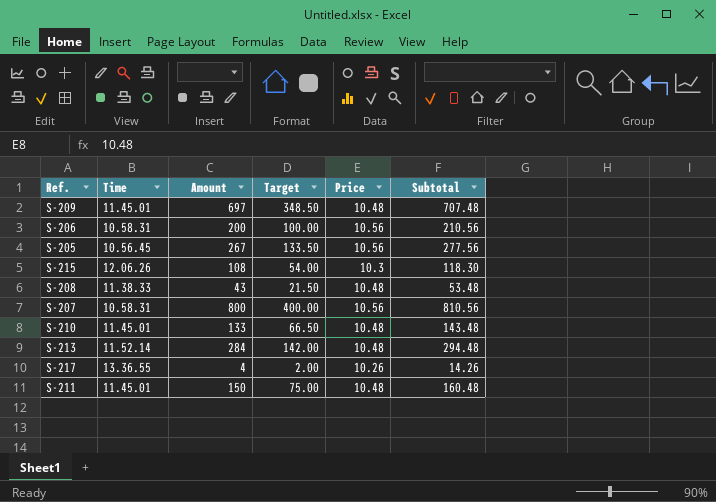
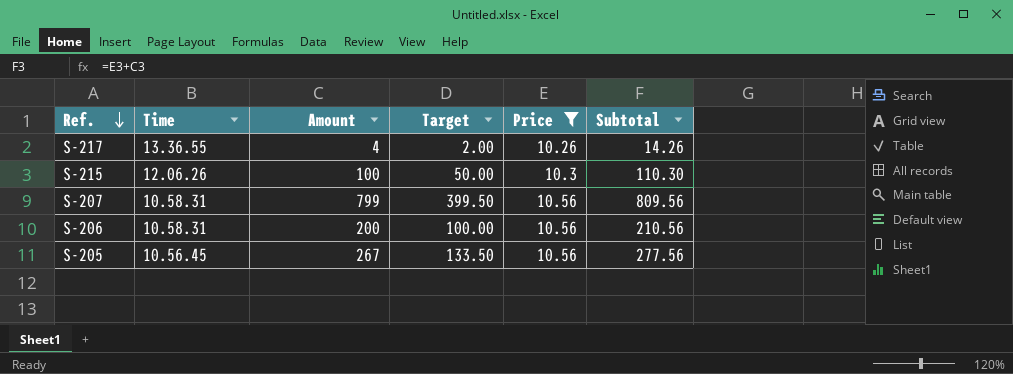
filter: none -> Price != 10.48
row order: none -> Ref. descending
S-215 | Amount: 108 -> 100
S-215 | Target: 54.00 -> 50.00
S-215 | Subtotal: 118.30 -> 110.30
S-207 | Amount: 800 -> 799
S-207 | Target: 400.00 -> 399.50
S-207 | Subtotal: 810.56 -> 809.56

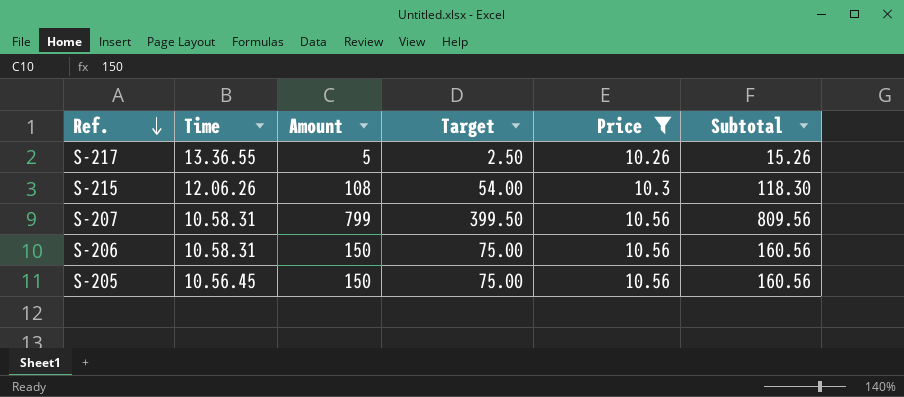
S-217 | Amount: 4 -> 5
S-217 | Target: 2.00 -> 2.50
S-217 | Subtotal: 14.26 -> 15.26
S-215 | Amount: 100 -> 108
S-215 | Target: 50.00 -> 54.00
S-215 | Subtotal: 110.30 -> 118.30
S-206 | Amount: 200 -> 150
S-206 | Target: 100.00 -> 75.00
S-206 | Subtotal: 210.56 -> 160.56
S-205 | Amount: 267 -> 150
S-205 | Target: 133.50 -> 75.00
S-205 | Subtotal: 277.56 -> 160.56

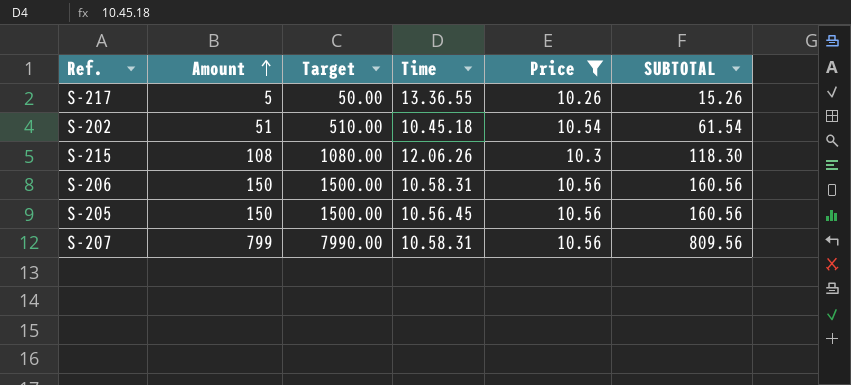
row order: Ref. descending -> Amount ascending
column Target | formula: [Amount] * 0.5 -> [Amount] * 10
column Time | position: 2 -> 4
column name: Subtotal -> SUBTOTAL
row S-202: none -> 51 | 510.00 | 10.45.18 | 10.54 | 61.54

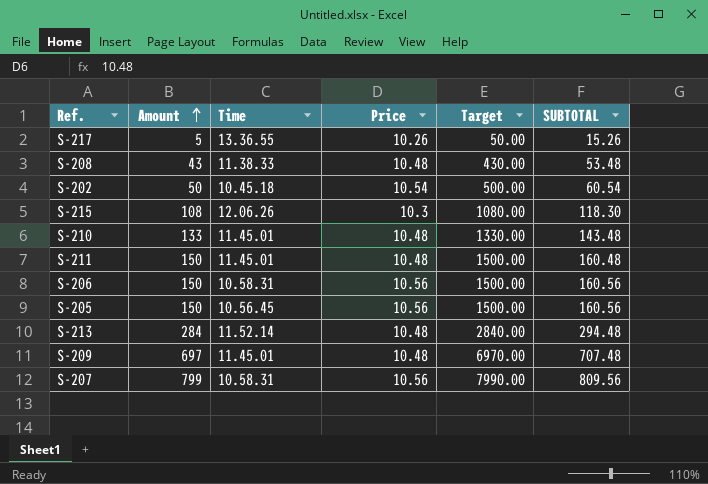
filter: Price != 10.48 -> none
column Target | position: 3 -> 5
S-202 | Amount: 51 -> 50
S-202 | Target: 510.00 -> 500.00
S-202 | SUBTOTAL: 61.54 -> 60.54

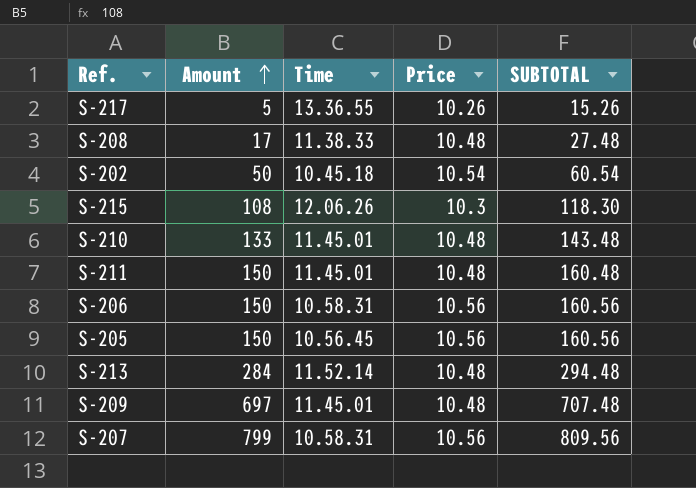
column Target | formula: [Amount] * 10 -> none
S-208 | Amount: 43 -> 17
S-208 | SUBTOTAL: 53.48 -> 27.48

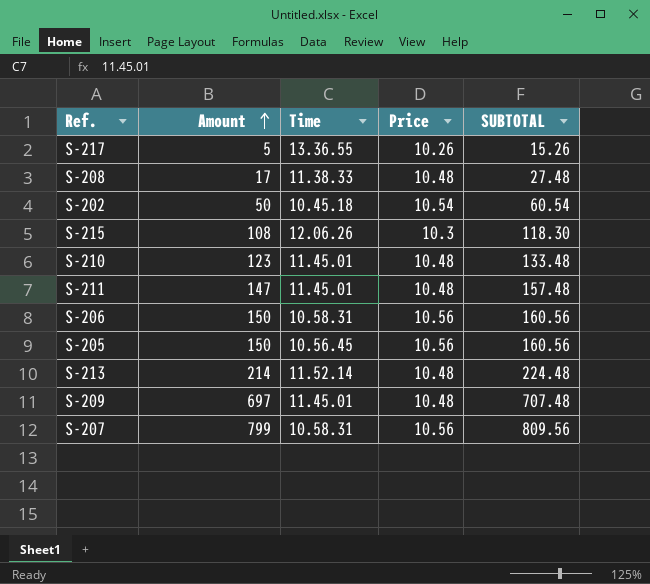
S-210 | Amount: 133 -> 123
S-210 | SUBTOTAL: 143.48 -> 133.48
S-211 | Amount: 150 -> 147
S-211 | SUBTOTAL: 160.48 -> 157.48
S-213 | Amount: 284 -> 214
S-213 | SUBTOTAL: 294.48 -> 224.48

